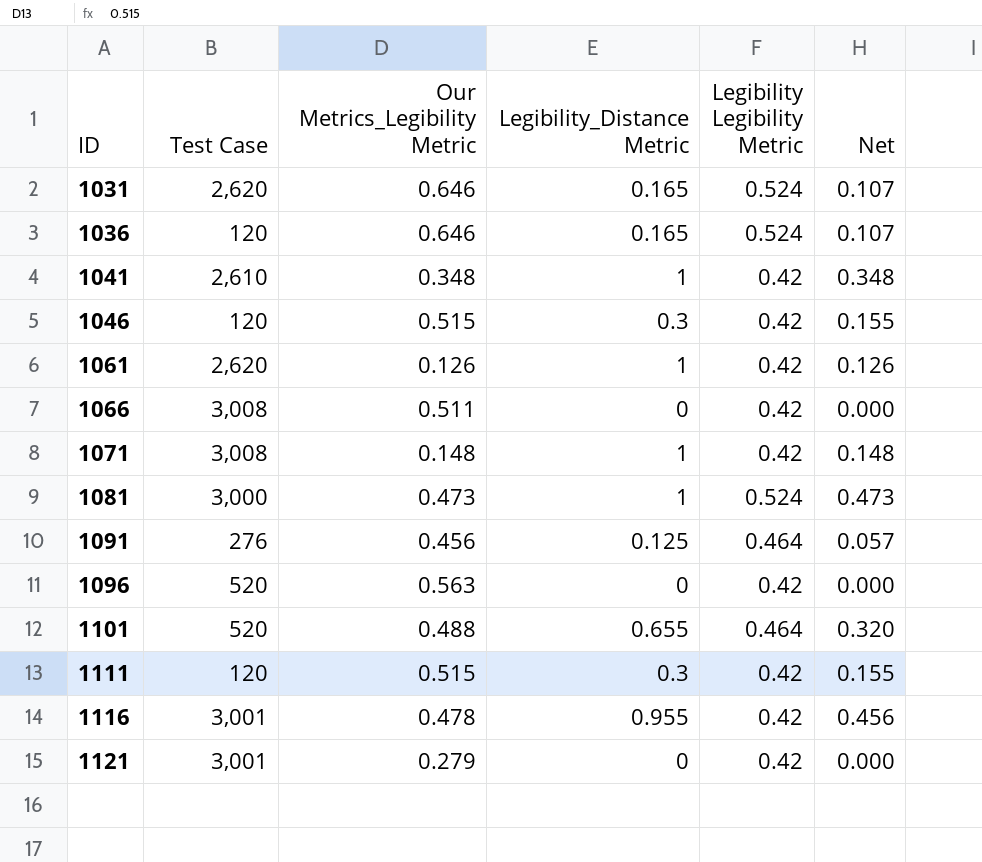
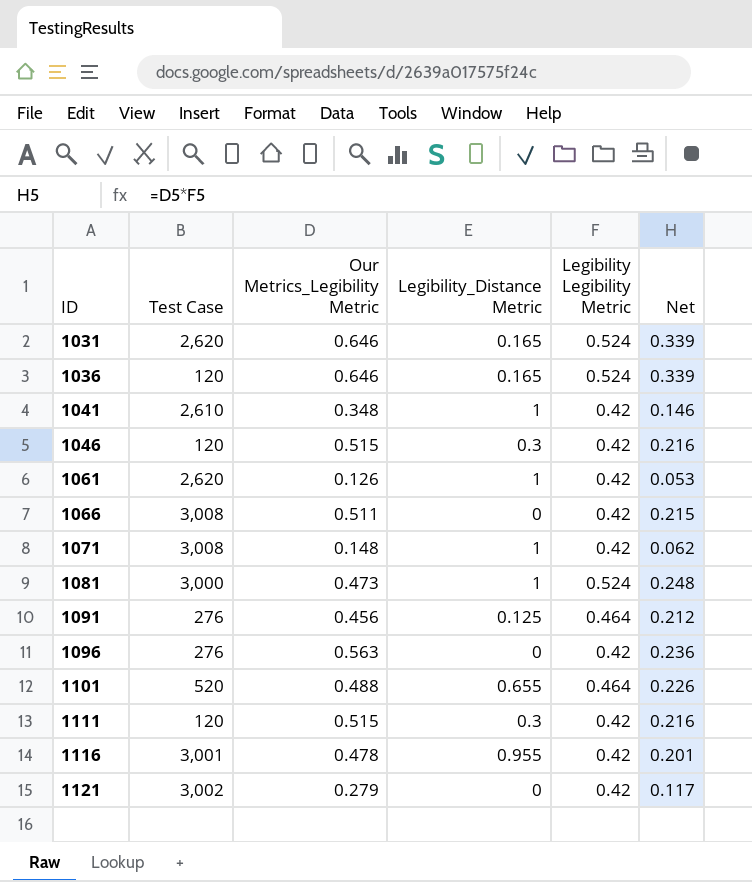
column Net | formula: [Our Metrics_Legibility Metric] * [Legibility_Distance Metric] -> [Our Metrics_Legibility Metric] * [Legibility Legibility Metric]
1096 | Test Case: 520 -> 276
1121 | Test Case: 3,001 -> 3,002

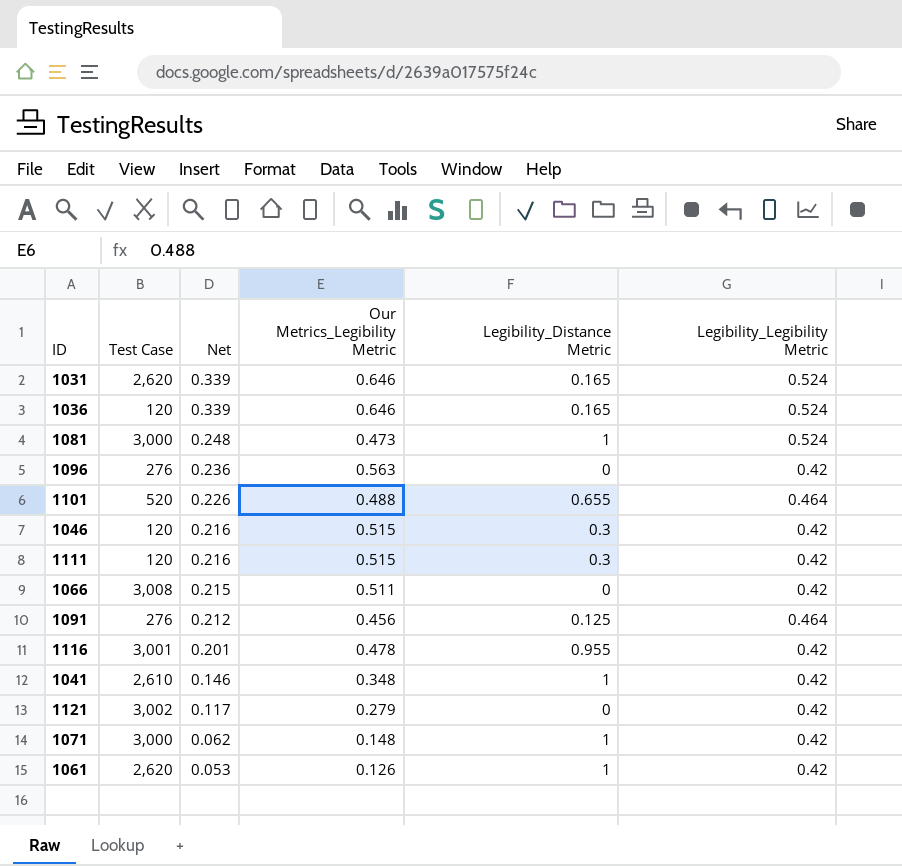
row order: ID ascending -> Net descending
column Net | position: 6 -> 3
column name: Legibility Legibility Metric -> Legibility_Legibility Metric
1071 | Test Case: 3,008 -> 3,000

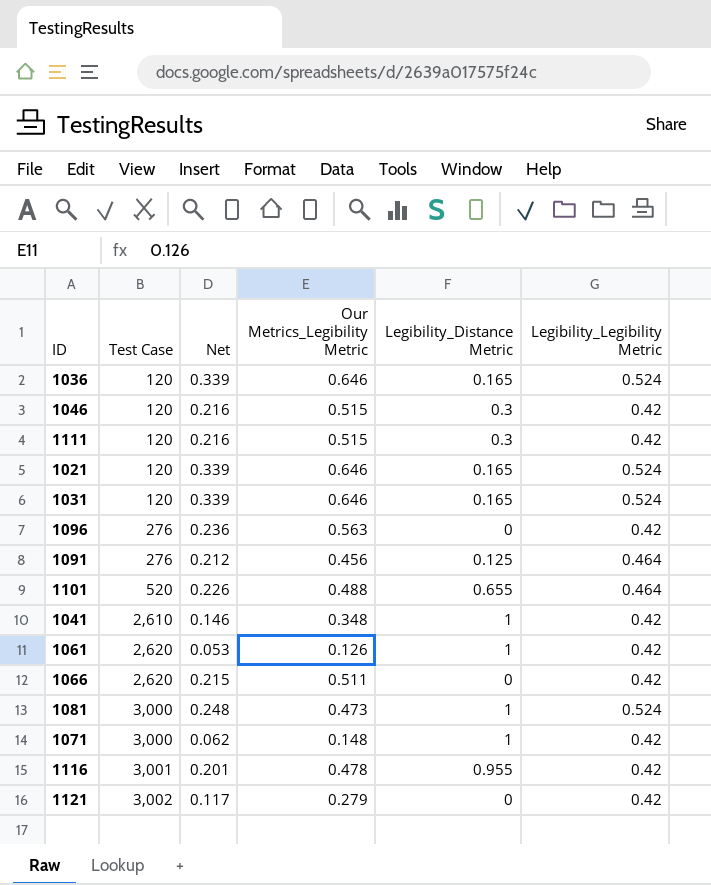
row order: Net descending -> Test Case ascending
row 1021: none -> 120 | 0.339 | 0.646 | 0.165 | 0.524
1031 | Test Case: 2,620 -> 120
1066 | Test Case: 3,008 -> 2,620

